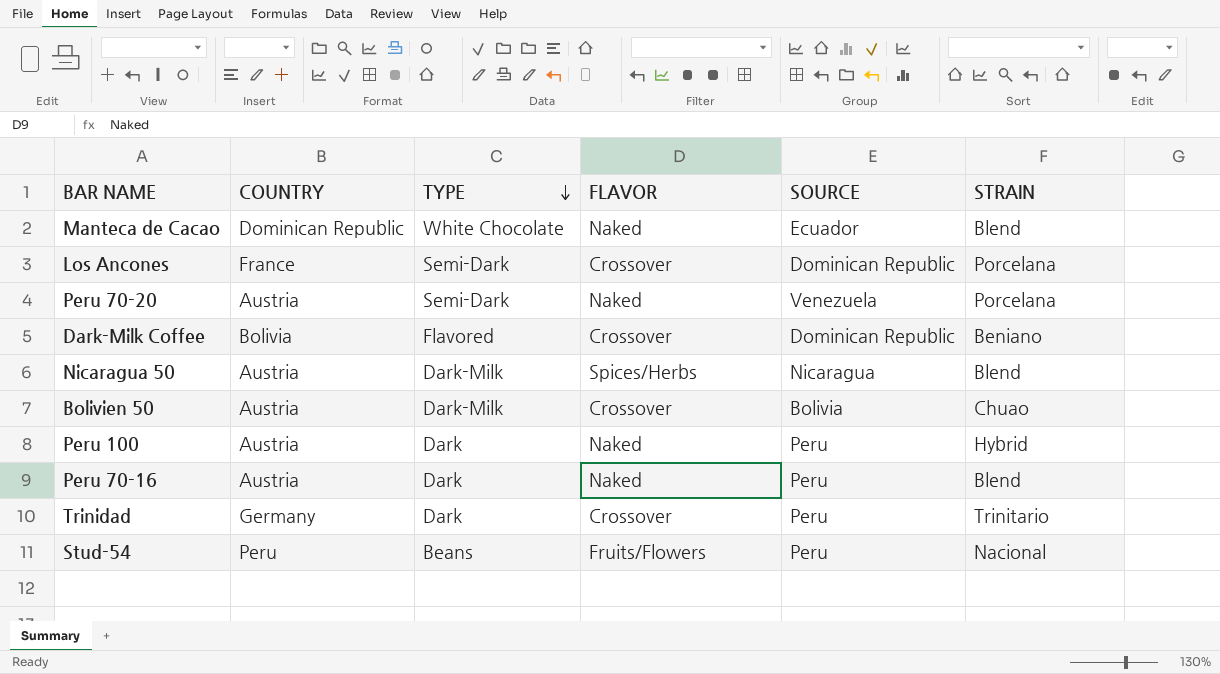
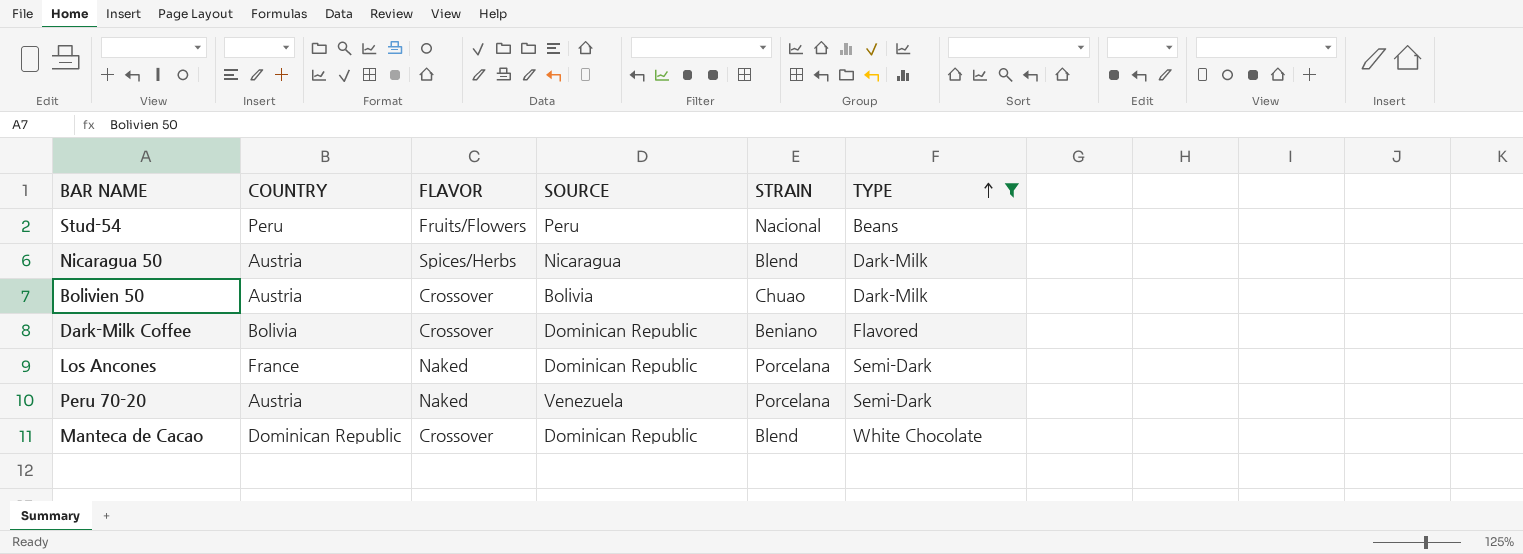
filter: none -> TYPE != Dark
row order: TYPE descending -> TYPE ascending
column TYPE | position: 3 -> 6
Los Ancones | FLAVOR: Crossover -> Naked
Manteca de Cacao | FLAVOR: Naked -> Crossover
Manteca de Cacao | SOURCE: Ecuador -> Dominican Republic

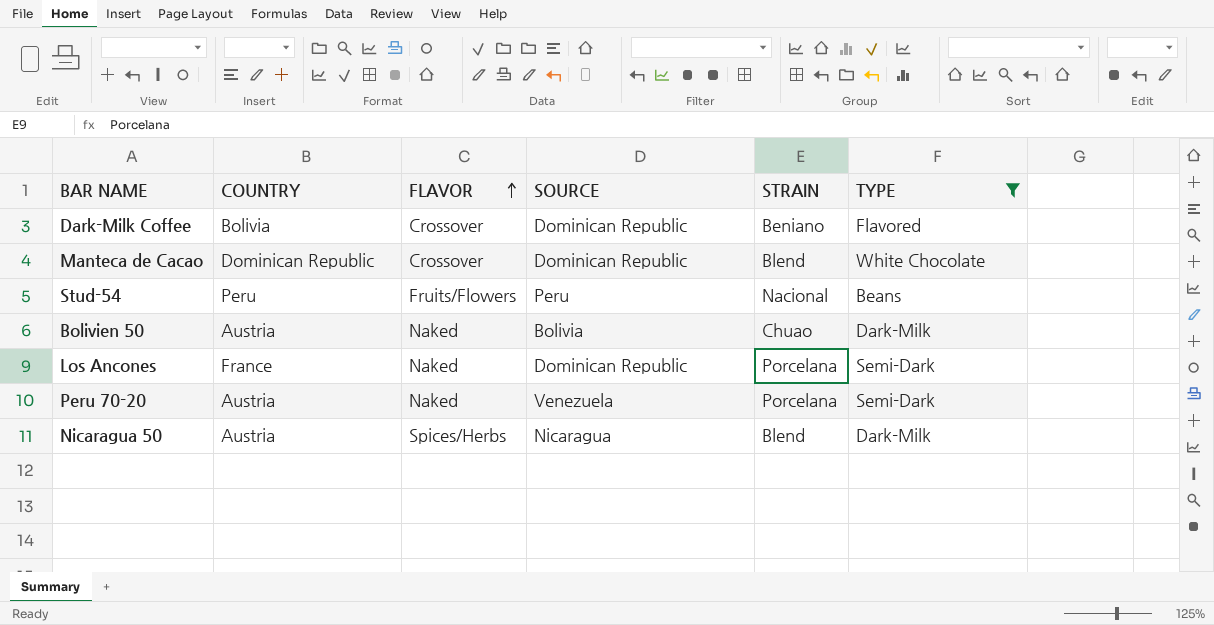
row order: TYPE ascending -> FLAVOR ascending
Bolivien 50 | FLAVOR: Crossover -> Naked

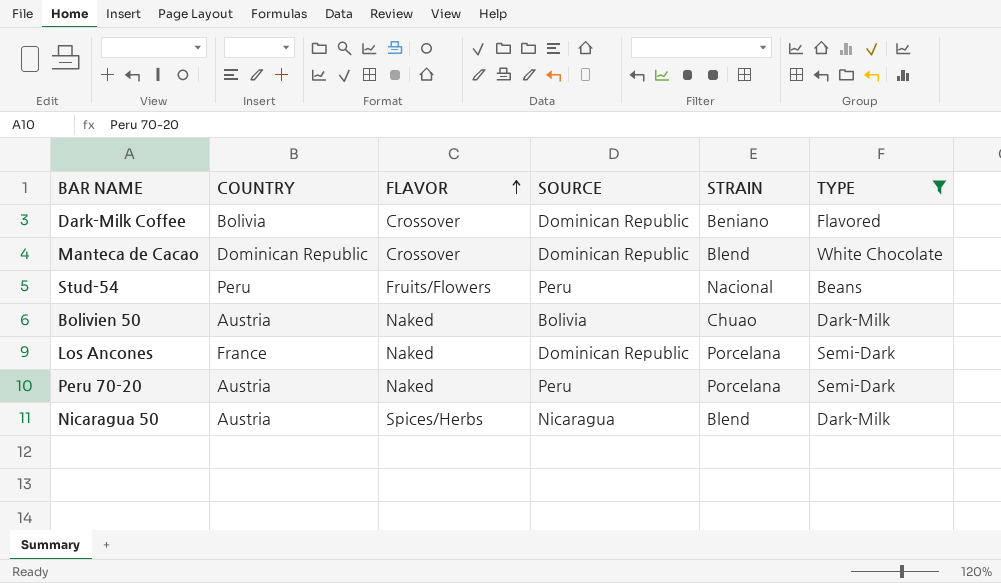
Peru 70-20 | SOURCE: Venezuela -> Peru

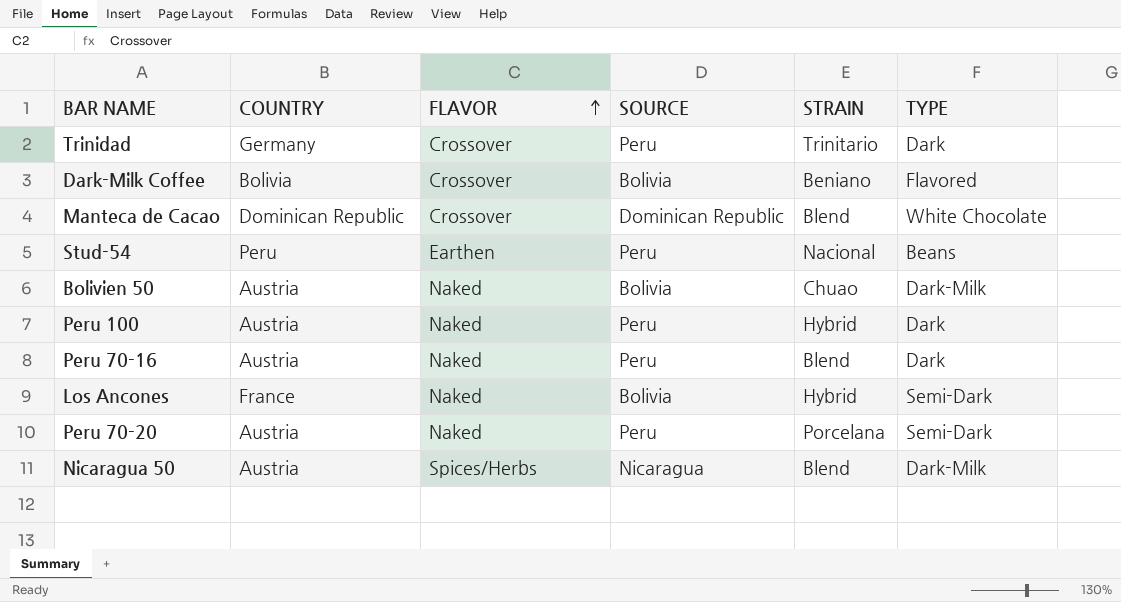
filter: TYPE != Dark -> none
Dark-Milk Coffee | SOURCE: Dominican Republic -> Bolivia
Stud-54 | FLAVOR: Fruits/Flowers -> Earthen
Los Ancones | SOURCE: Dominican Republic -> Bolivia
Los Ancones | STRAIN: Porcelana -> Hybrid

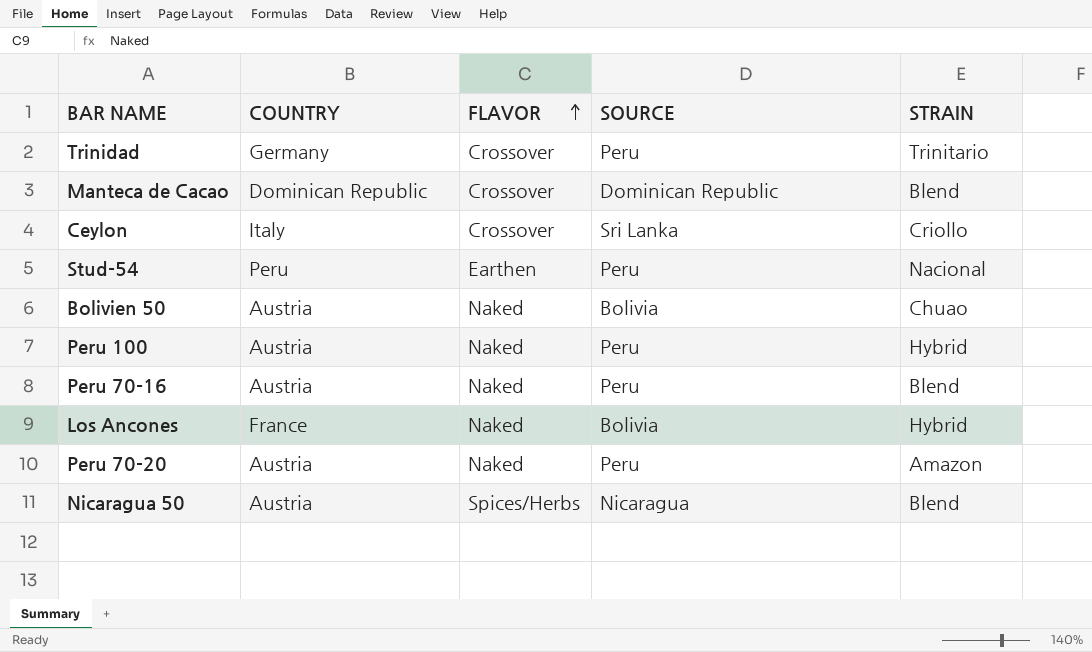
column TYPE | position: 6 -> none
row Dark-Milk Coffee: Bolivia | Crossover | Bolivia | Beniano | Flavored -> none
row Ceylon: none -> Italy | Crossover | Sri Lanka | Criollo
Peru 70-20 | STRAIN: Porcelana -> Amazon

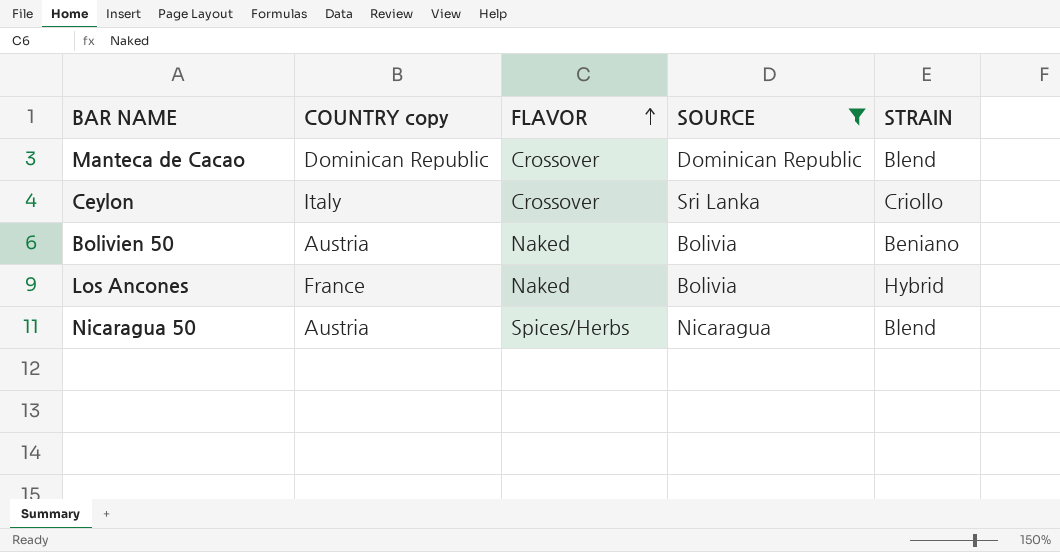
filter: none -> SOURCE != Peru
column name: COUNTRY -> COUNTRY copy
Bolivien 50 | STRAIN: Chuao -> Beniano

